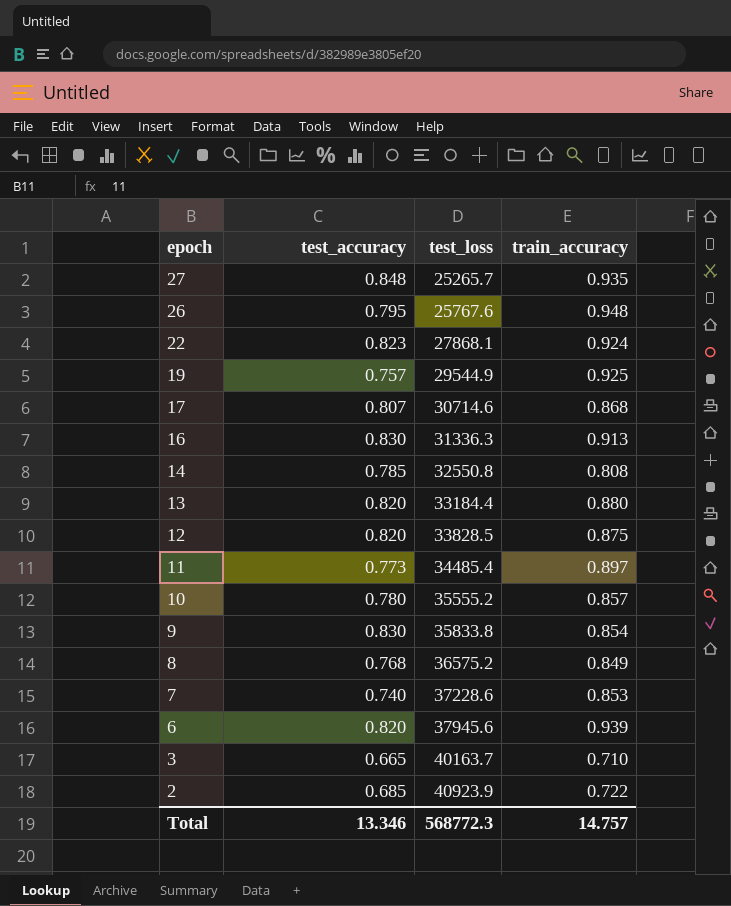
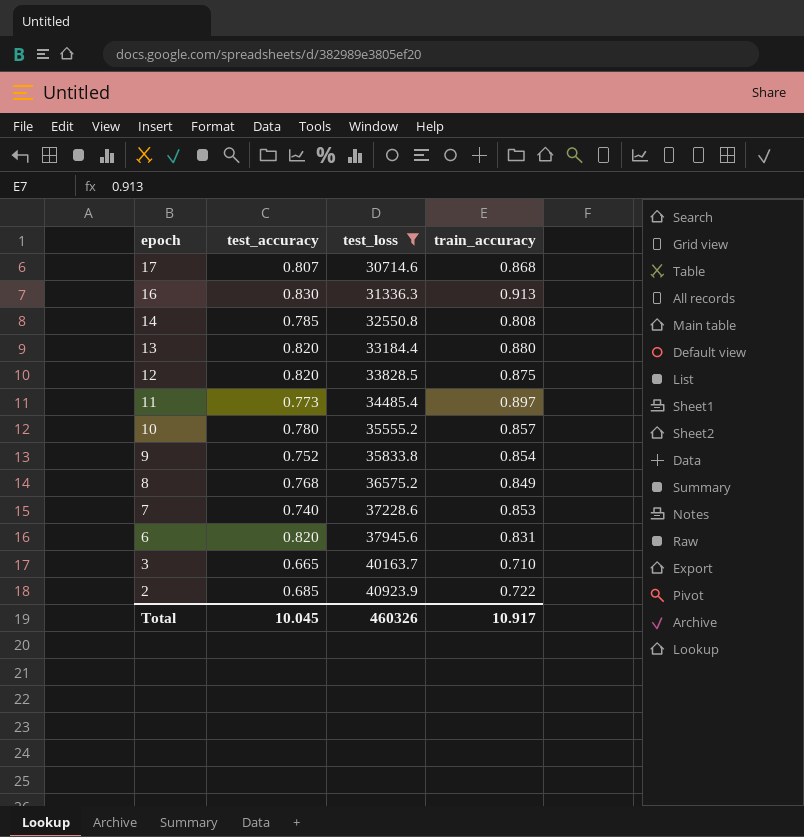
filter: none -> test_loss >= 30714.6
9 | test_accuracy: 0.830 -> 0.752
6 | train_accuracy: 0.939 -> 0.831
Total | test_accuracy: 13.346 -> 10.045
Total | test_loss: 568772.3 -> 460326
Total | train_accuracy: 14.757 -> 10.917

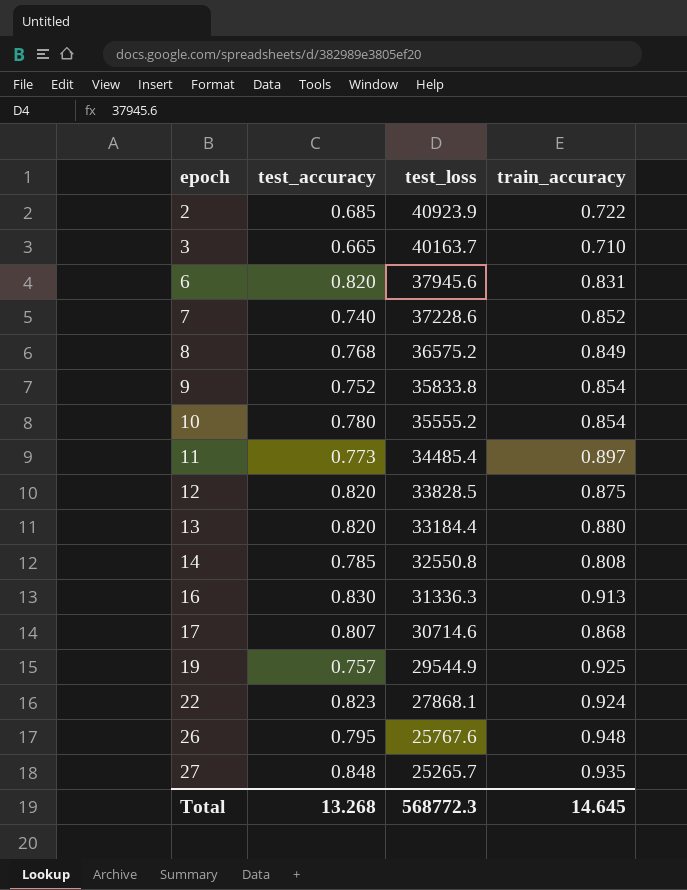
filter: test_loss >= 30714.6 -> none
row order: epoch descending -> epoch ascending
7 | train_accuracy: 0.853 -> 0.852
10 | train_accuracy: 0.857 -> 0.854
Total | test_accuracy: 10.045 -> 13.268
Total | test_loss: 460326 -> 568772.3
Total | train_accuracy: 10.917 -> 14.645

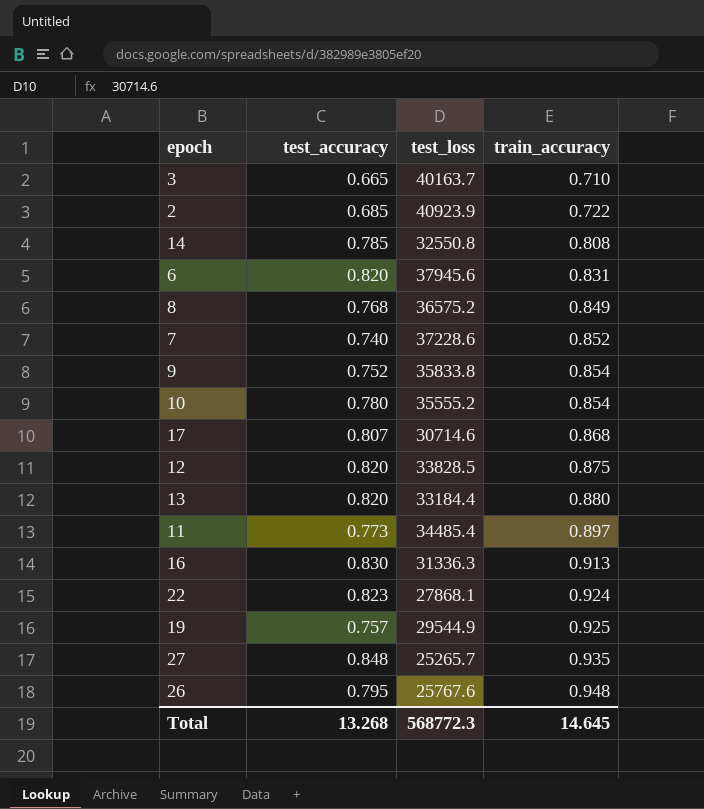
row order: epoch ascending -> train_accuracy ascending

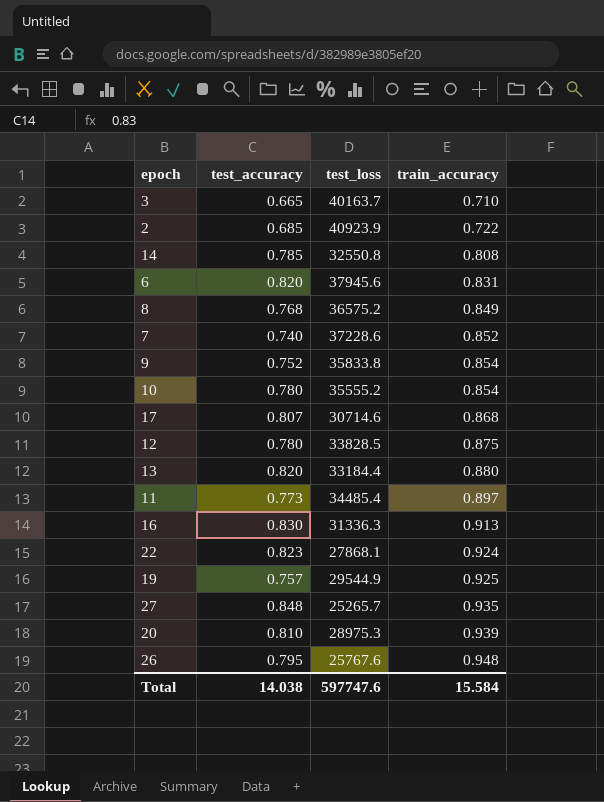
12 | test_accuracy: 0.820 -> 0.780
row 20: none -> 0.810 | 28975.3 | 0.939
Total | test_accuracy: 13.268 -> 14.038
Total | test_loss: 568772.3 -> 597747.6
Total | train_accuracy: 14.645 -> 15.584

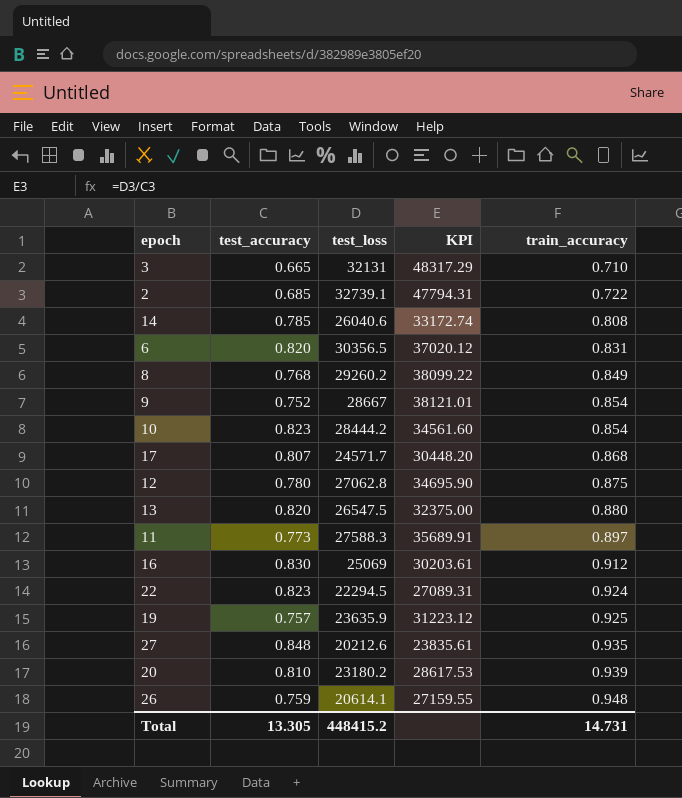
column KPI | formula: none -> [test_loss] / [test_accuracy]
row 7: 0.740 | 37228.6 | 0.852 -> none
3 | test_loss: 40163.7 -> 32131
2 | test_loss: 40923.9 -> 32739.1
14 | test_loss: 32550.8 -> 26040.6
6 | test_loss: 37945.6 -> 30356.5
8 | test_loss: 36575.2 -> 29260.2
9 | test_loss: 35833.8 -> 28667
10 | test_accuracy: 0.780 -> 0.823
10 | test_loss: 35555.2 -> 28444.2
17 | test_loss: 30714.6 -> 24571.7
12 | test_loss: 33828.5 -> 27062.8
13 | test_loss: 33184.4 -> 26547.5
11 | test_loss: 34485.4 -> 27588.3
16 | test_loss: 31336.3 -> 25069
16 | train_accuracy: 0.913 -> 0.912
22 | test_loss: 27868.1 -> 22294.5
19 | test_loss: 29544.9 -> 23635.9
27 | test_loss: 25265.7 -> 20212.6
20 | test_loss: 28975.3 -> 23180.2
26 | test_accuracy: 0.795 -> 0.759
26 | test_loss: 25767.6 -> 20614.1
Total | test_accuracy: 14.038 -> 13.305
Total | test_loss: 597747.6 -> 448415.2
Total | train_accuracy: 15.584 -> 14.731

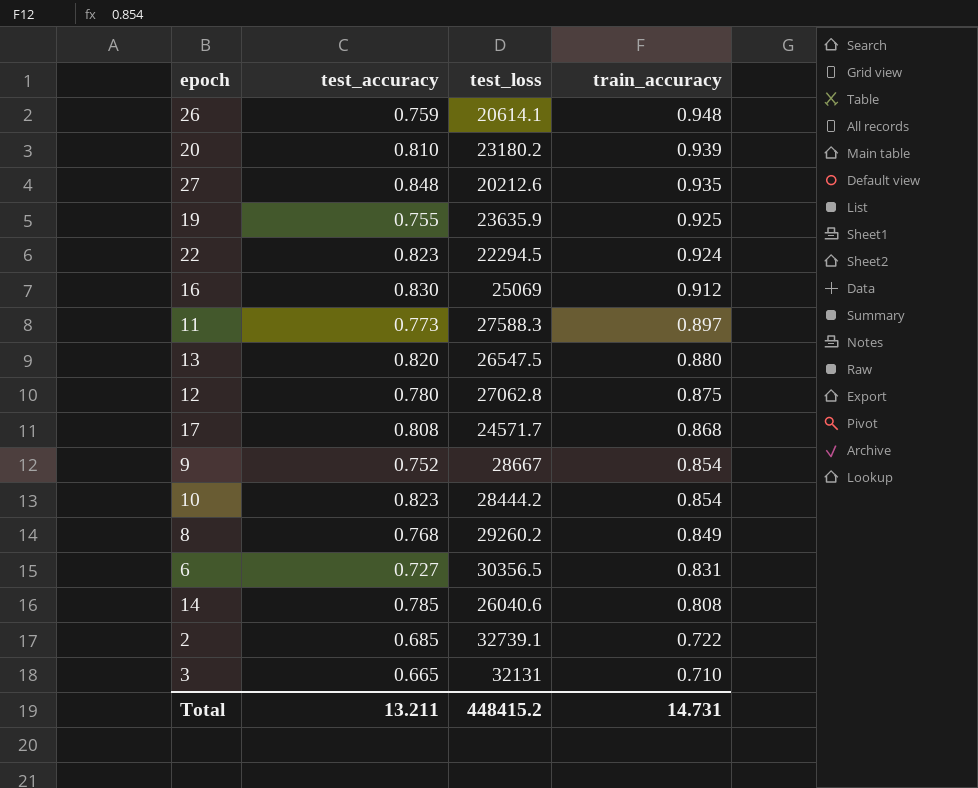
row order: train_accuracy ascending -> train_accuracy descending
column KPI | formula: [test_loss] / [test_accuracy] -> none
19 | test_accuracy: 0.757 -> 0.755
17 | test_accuracy: 0.807 -> 0.808
6 | test_accuracy: 0.820 -> 0.727
Total | test_accuracy: 13.305 -> 13.211

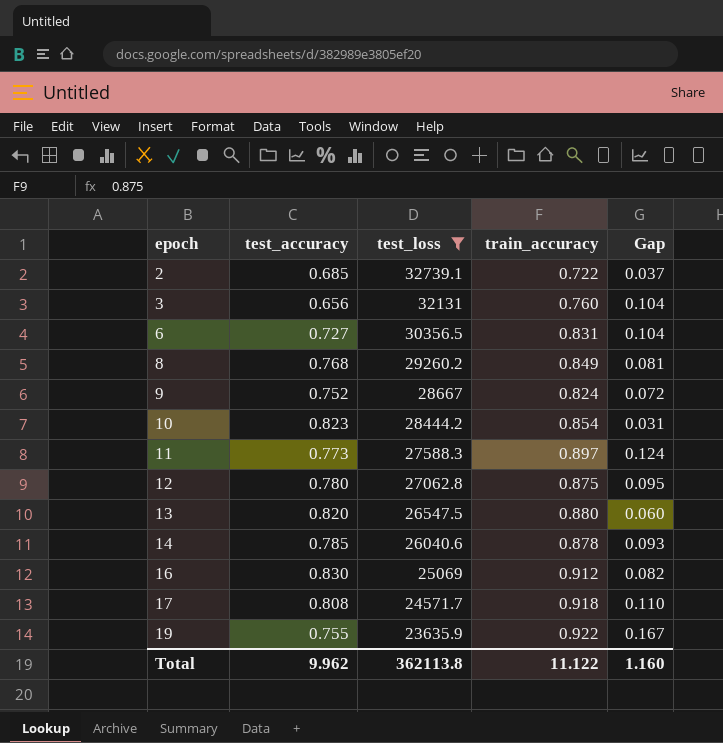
filter: none -> test_loss >= 23635.9
row order: train_accuracy descending -> epoch ascending
column Gap | formula: none -> [train_accuracy] - [test_accuracy]
3 | test_accuracy: 0.665 -> 0.656
3 | train_accuracy: 0.710 -> 0.760
9 | train_accuracy: 0.854 -> 0.824
14 | train_accuracy: 0.808 -> 0.878
17 | train_accuracy: 0.868 -> 0.918
19 | train_accuracy: 0.925 -> 0.922
Total | test_accuracy: 13.211 -> 9.962
Total | test_loss: 448415.2 -> 362113.8
Total | train_accuracy: 14.731 -> 11.122

